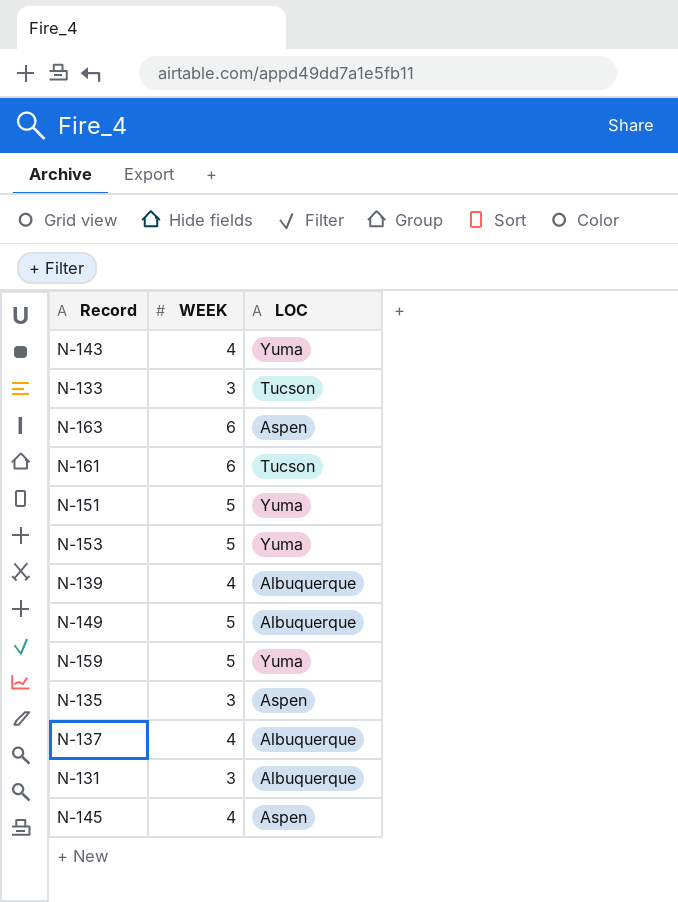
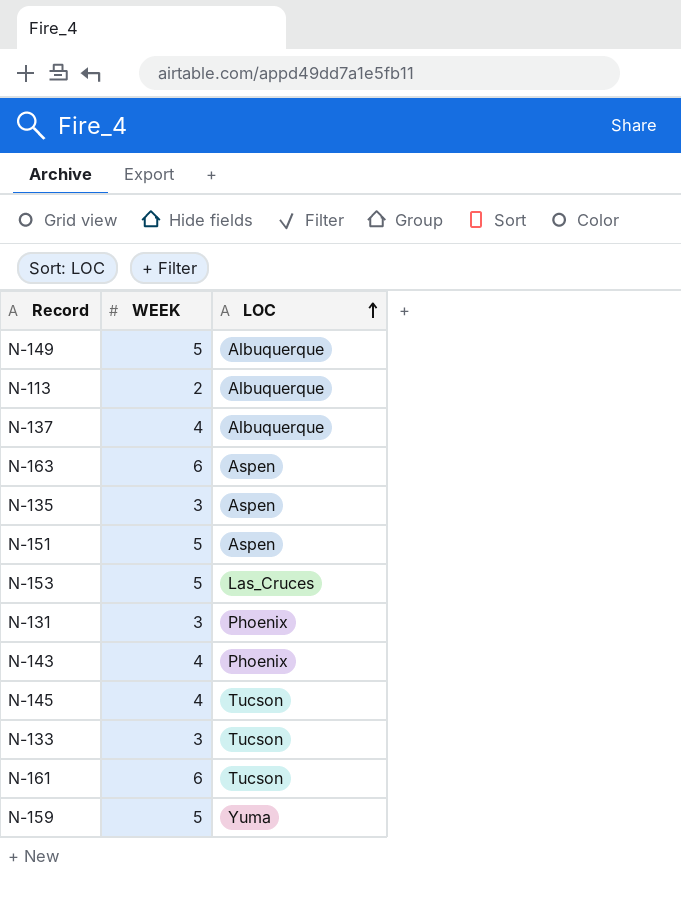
row order: none -> LOC ascending
row N-139: 4 | Albuquerque -> none
row N-113: none -> 2 | Albuquerque
N-151 | LOC: Yuma -> Aspen
N-153 | LOC: Yuma -> Las_Cruces
N-131 | LOC: Albuquerque -> Phoenix
N-143 | LOC: Yuma -> Phoenix
N-145 | LOC: Aspen -> Tucson

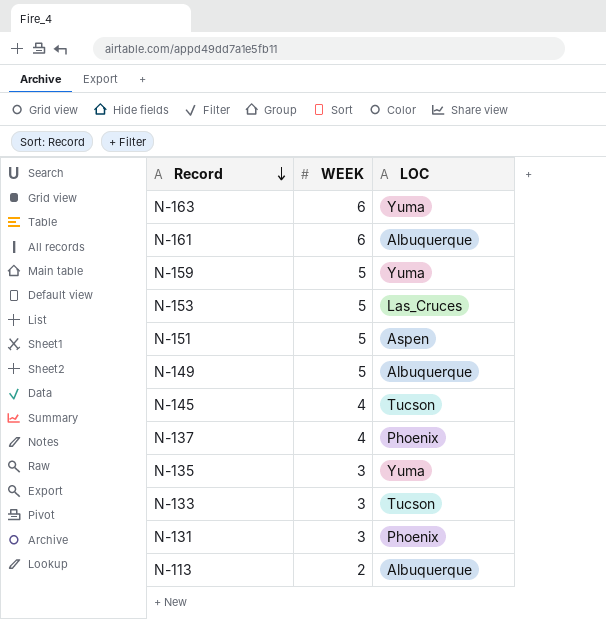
row order: LOC ascending -> Record descending
row N-143: 4 | Phoenix -> none
N-163 | LOC: Aspen -> Yuma
N-161 | LOC: Tucson -> Albuquerque
N-137 | LOC: Albuquerque -> Phoenix
N-135 | LOC: Aspen -> Yuma

